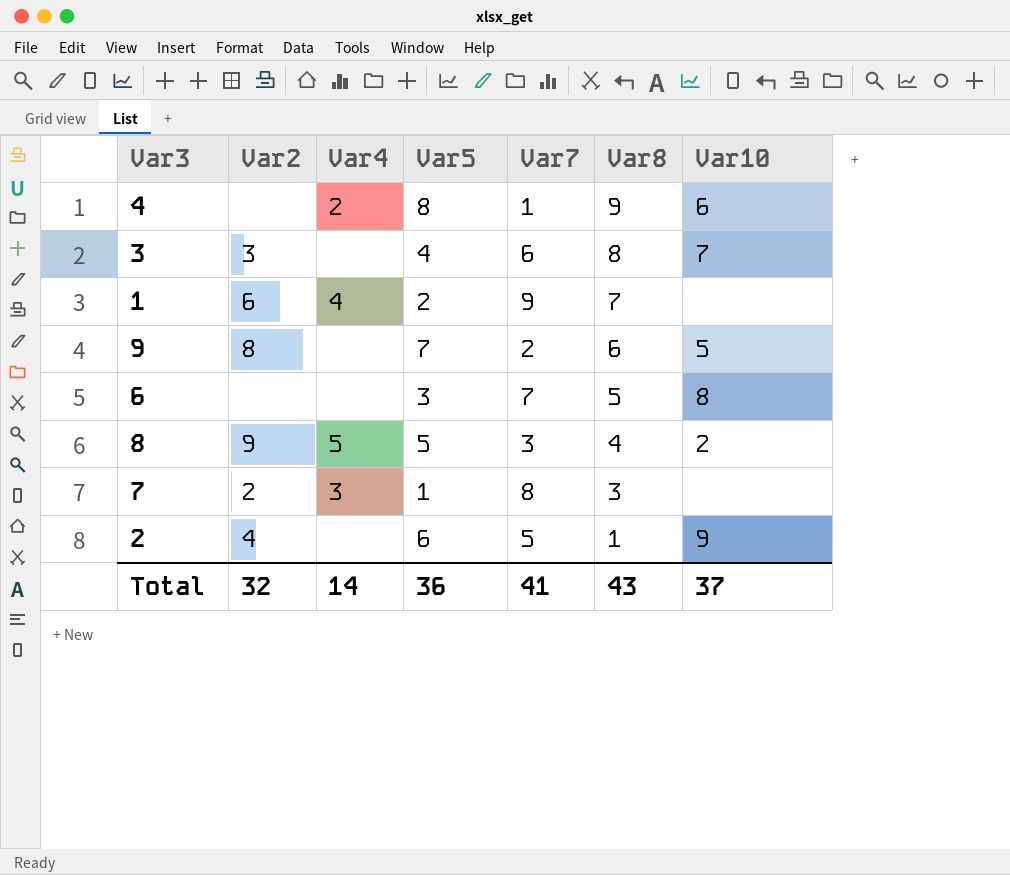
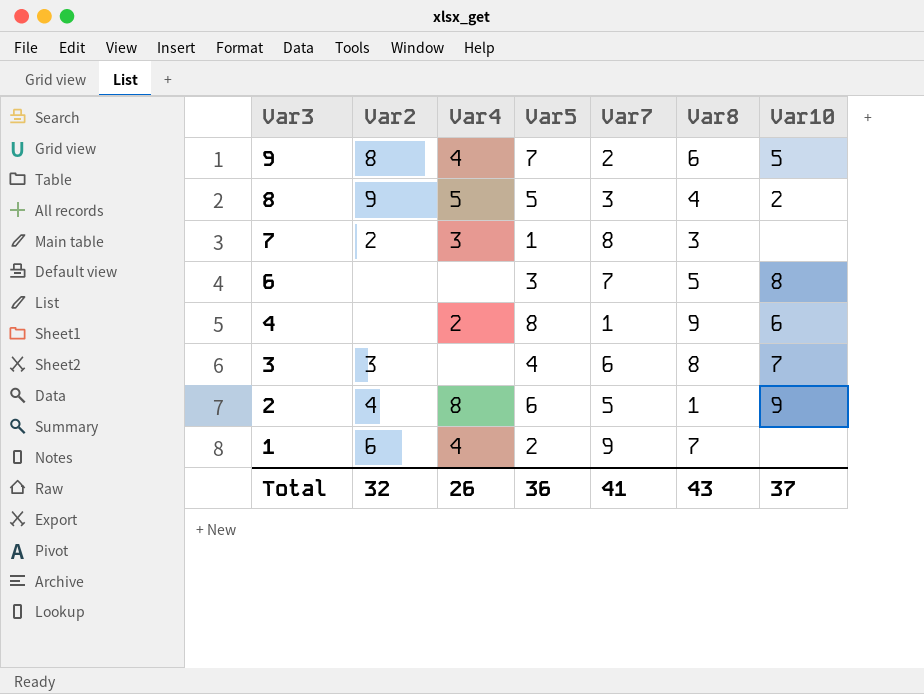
row order: Var8 descending -> Var3 descending
9 | Var4: none -> 4
2 | Var4: none -> 8
Total | Var4: 14 -> 26

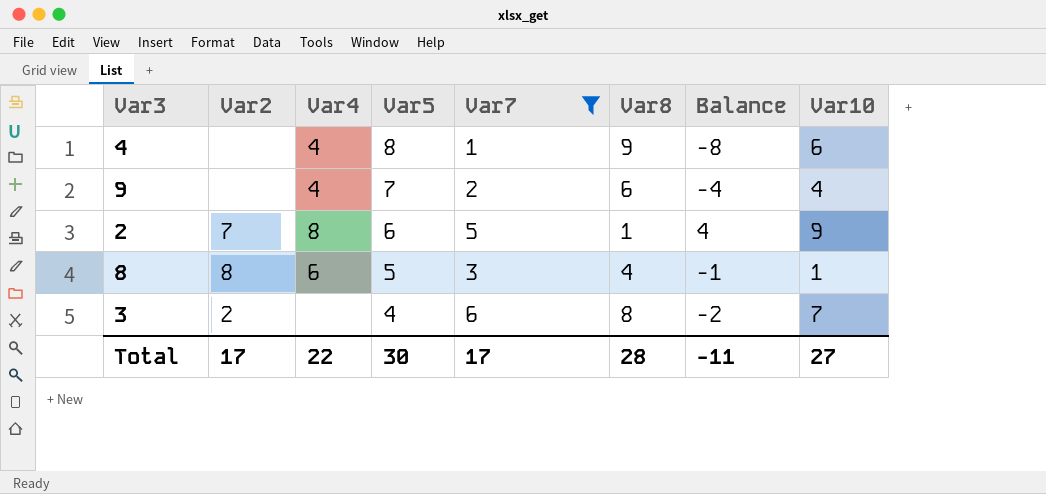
filter: none -> Var7 <= 6
row order: Var3 descending -> Var5 descending
column Balance | formula: none -> [Var7] - [Var8]
4 | Var4: 2 -> 4
9 | Var2: 8 -> none
9 | Var10: 5 -> 4
2 | Var2: 4 -> 7
8 | Var2: 9 -> 8
8 | Var4: 5 -> 6
8 | Var10: 2 -> 1
3 | Var2: 3 -> 2
Total | Var2: 32 -> 17
Total | Var4: 26 -> 22
Total | Var5: 36 -> 30
Total | Var7: 41 -> 17
Total | Var8: 43 -> 28
Total | Var10: 37 -> 27

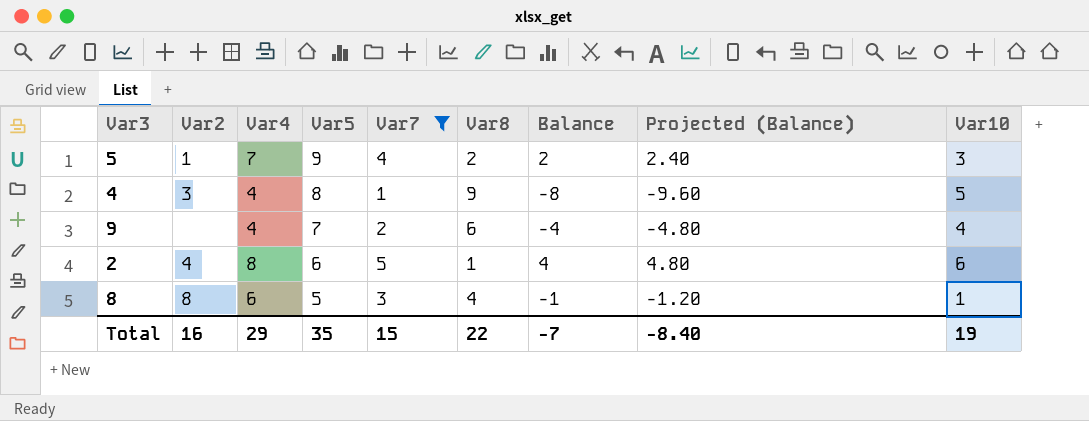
column Projected (Balance) | formula: none -> [Balance] * 1.2
row 3: 2 | none | 4 | 6 | 8 | -2 | 7 -> none
row 5: none -> 1 | 7 | 9 | 4 | 2 | 2 | 2.40 | 3
4 | Var2: none -> 3
4 | Var10: 6 -> 5
2 | Var2: 7 -> 4
2 | Var10: 9 -> 6
Total | Var2: 17 -> 16
Total | Var4: 22 -> 29
Total | Var5: 30 -> 35
Total | Var7: 17 -> 15
Total | Var8: 28 -> 22
Total | Balance: -11 -> -7
Total | Var10: 27 -> 19

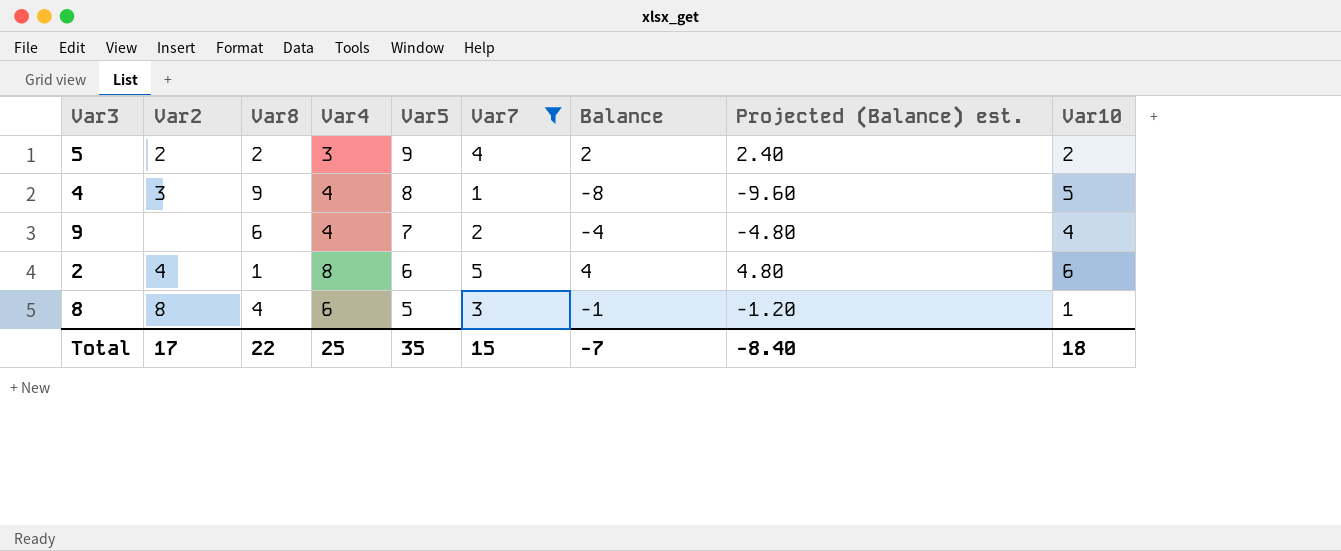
column Var8 | position: 6 -> 3
column name: Projected (Balance) -> Projected (Balance) est.
5 | Var2: 1 -> 2
5 | Var4: 7 -> 3
5 | Var10: 3 -> 2
Total | Var2: 16 -> 17
Total | Var4: 29 -> 25
Total | Var10: 19 -> 18

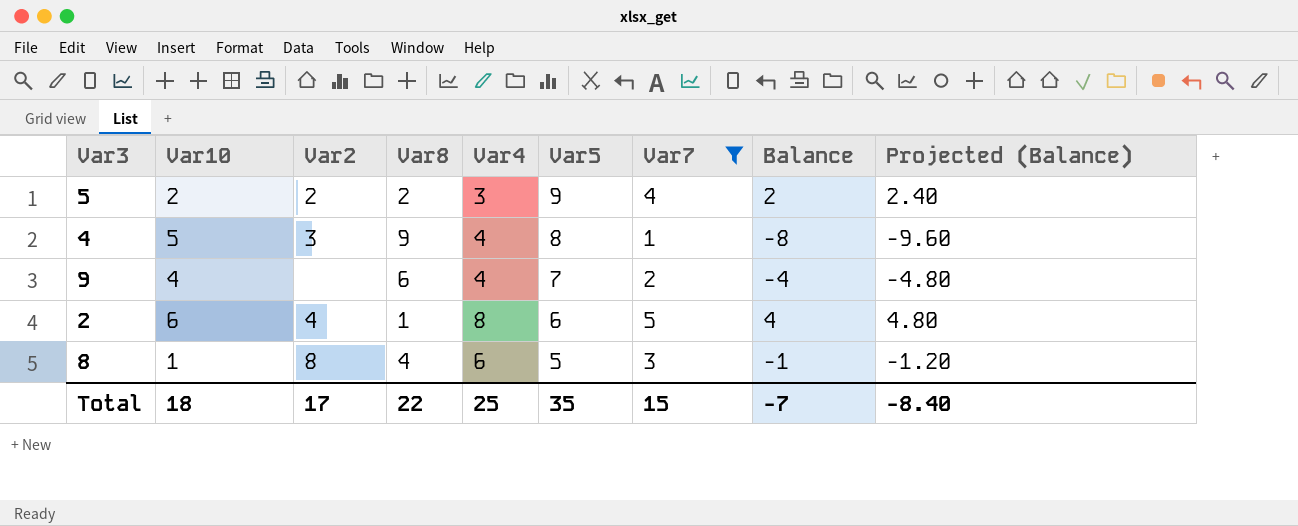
column Var10 | position: 9 -> 2
column name: Projected (Balance) est. -> Projected (Balance)

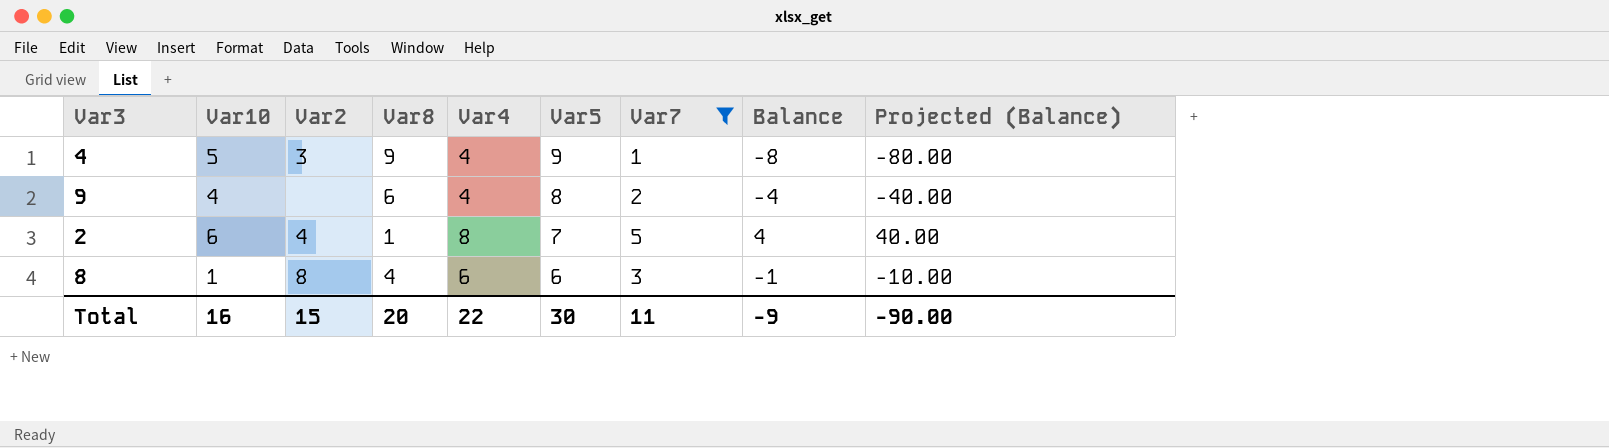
column Projected (Balance) | formula: [Balance] * 1.2 -> [Balance] * 10
row 5: 2 | 2 | 2 | 3 | 9 | 4 | 2 | 2.40 -> none
4 | Var5: 8 -> 9
9 | Var5: 7 -> 8
2 | Var5: 6 -> 7
8 | Var5: 5 -> 6
Total | Var10: 18 -> 16
Total | Var2: 17 -> 15
Total | Var8: 22 -> 20
Total | Var4: 25 -> 22
Total | Var5: 35 -> 30
Total | Var7: 15 -> 11
Total | Balance: -7 -> -9
Total | Projected (Balance): -8.40 -> -90.00

